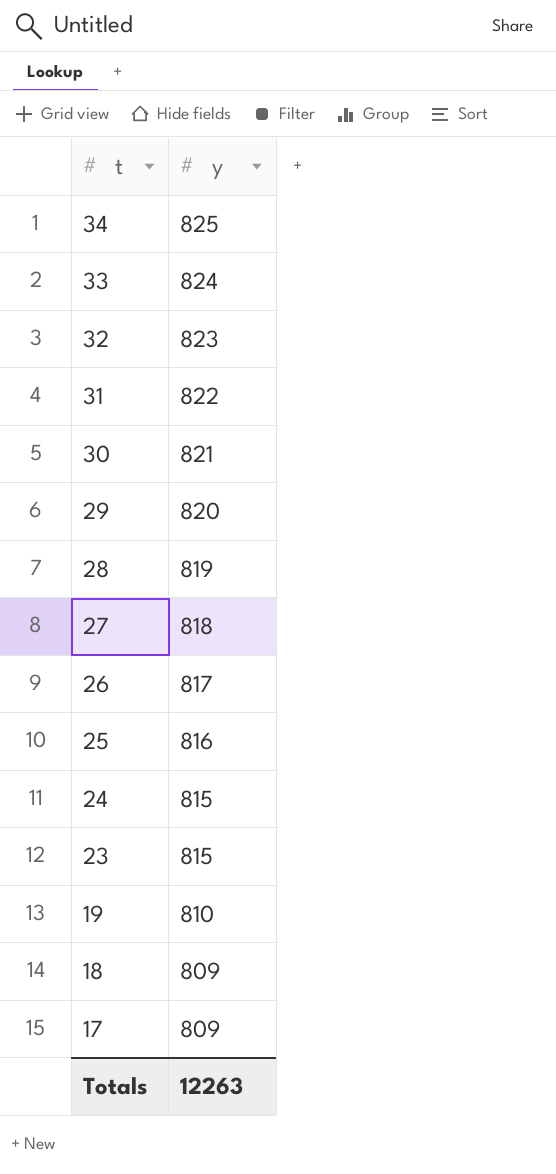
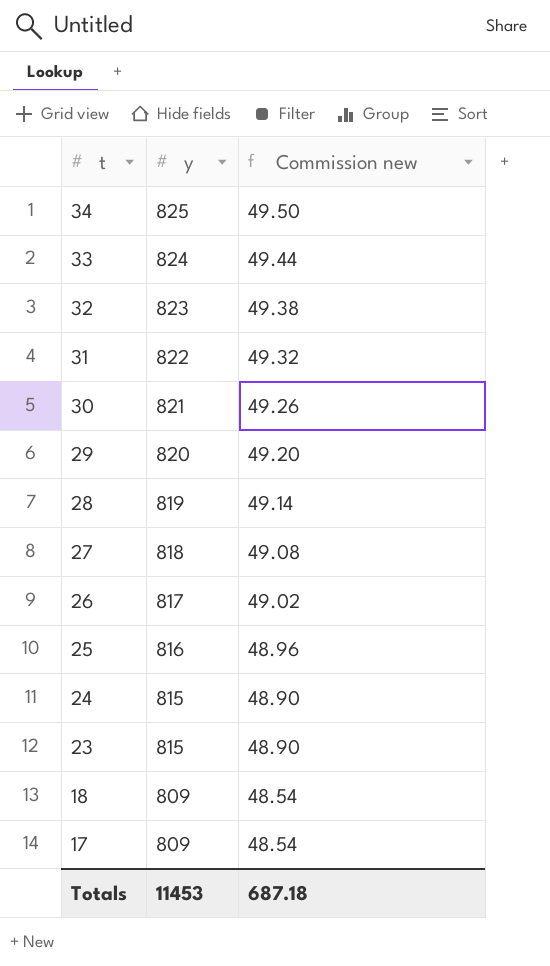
column Commission new | formula: none -> [y] * 0.06
row 19: 810 -> none
Totals | y: 12263 -> 11453

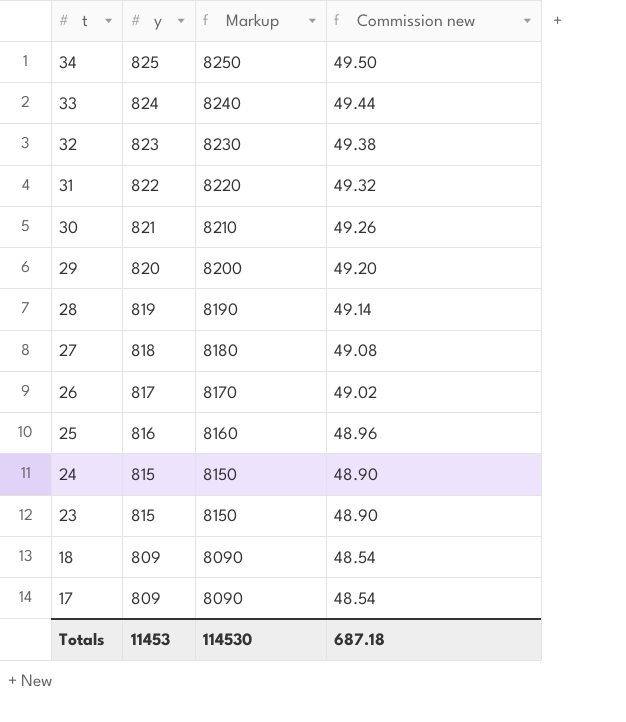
column Markup | formula: none -> [y] * 10

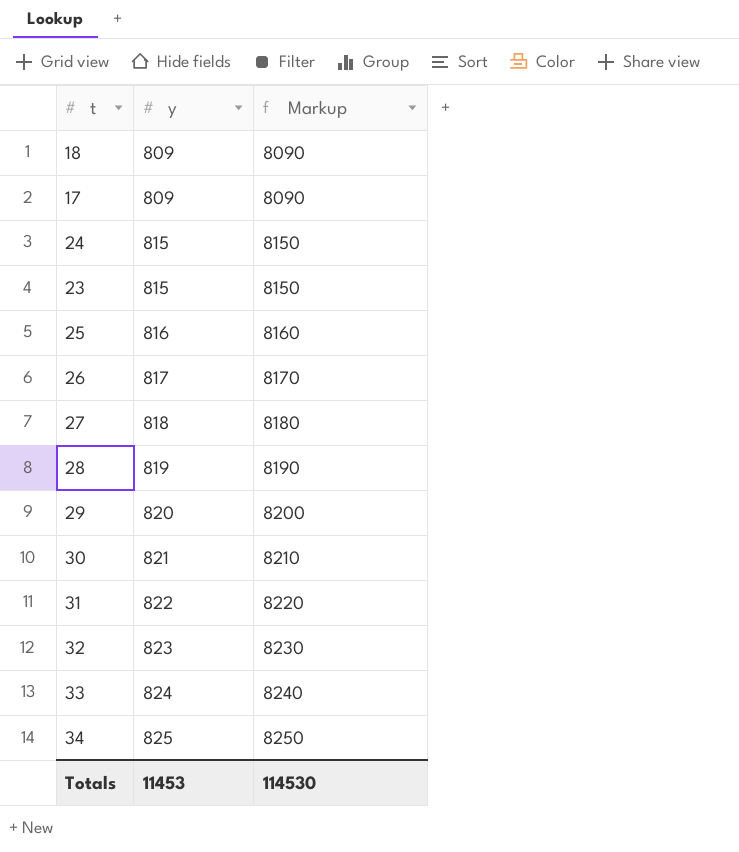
row order: t descending -> y ascending
column Commission new | formula: [y] * 0.06 -> none

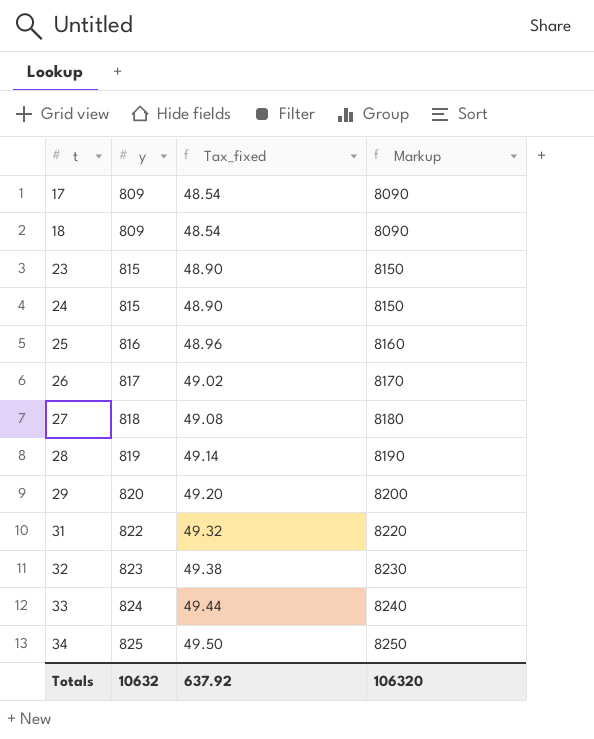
row order: y ascending -> t ascending
column Tax_fixed | formula: none -> [y] * 0.06
row 30: 821 | 8210 -> none
Totals | y: 11453 -> 10632
Totals | Markup: 114530 -> 106320

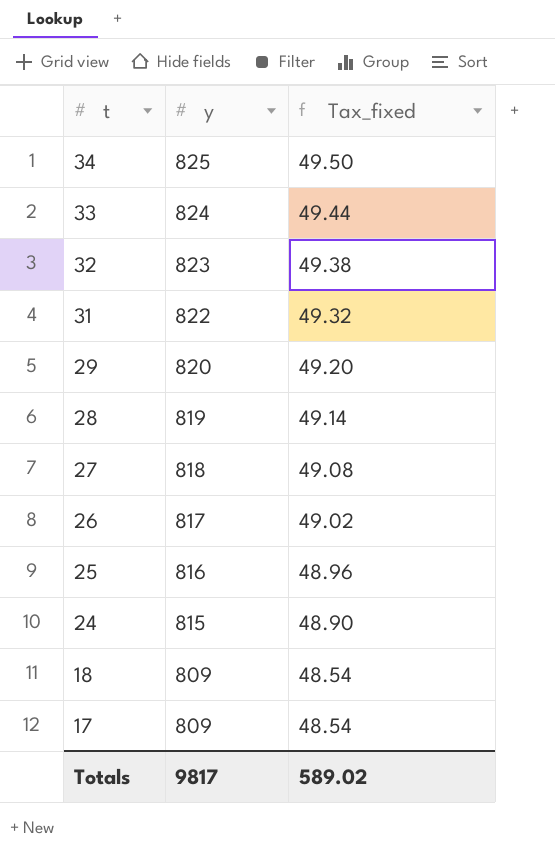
row order: t ascending -> t descending
column Markup | formula: [y] * 10 -> none
row 23: 815 | 48.90 | 8150 -> none
Totals | y: 10632 -> 9817
Totals | Tax_fixed: 637.92 -> 589.02

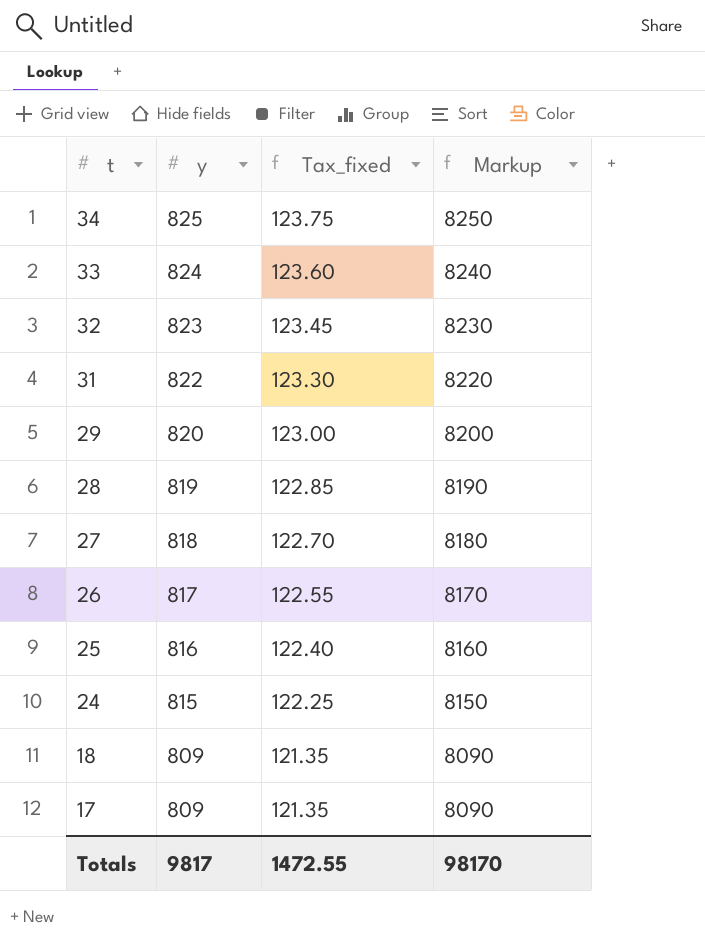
column Tax_fixed | formula: [y] * 0.06 -> [y] * 0.15
column Markup | formula: none -> [y] * 10
Totals | Tax_fixed: 589.02 -> 1472.55

